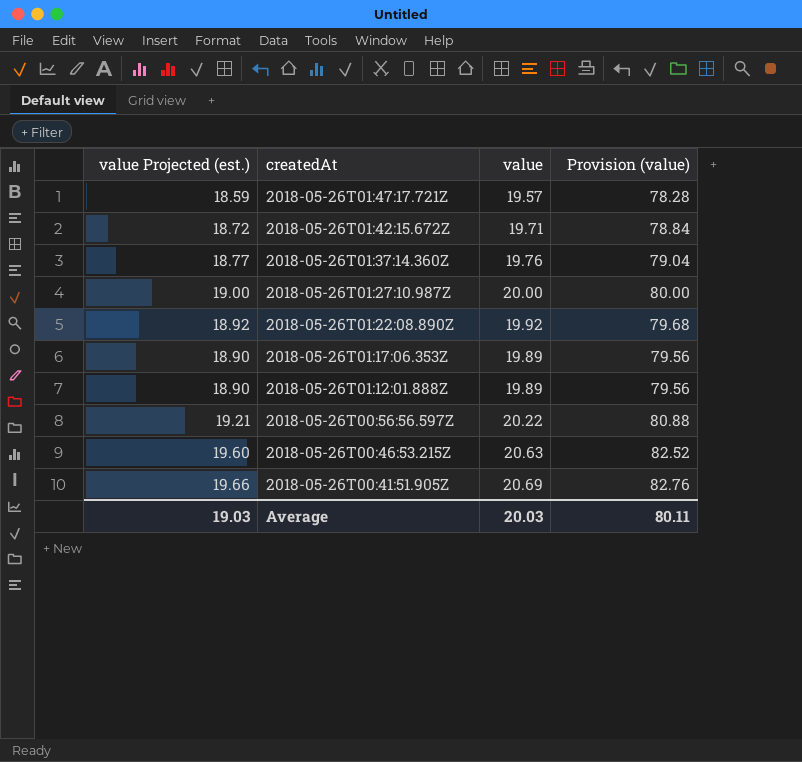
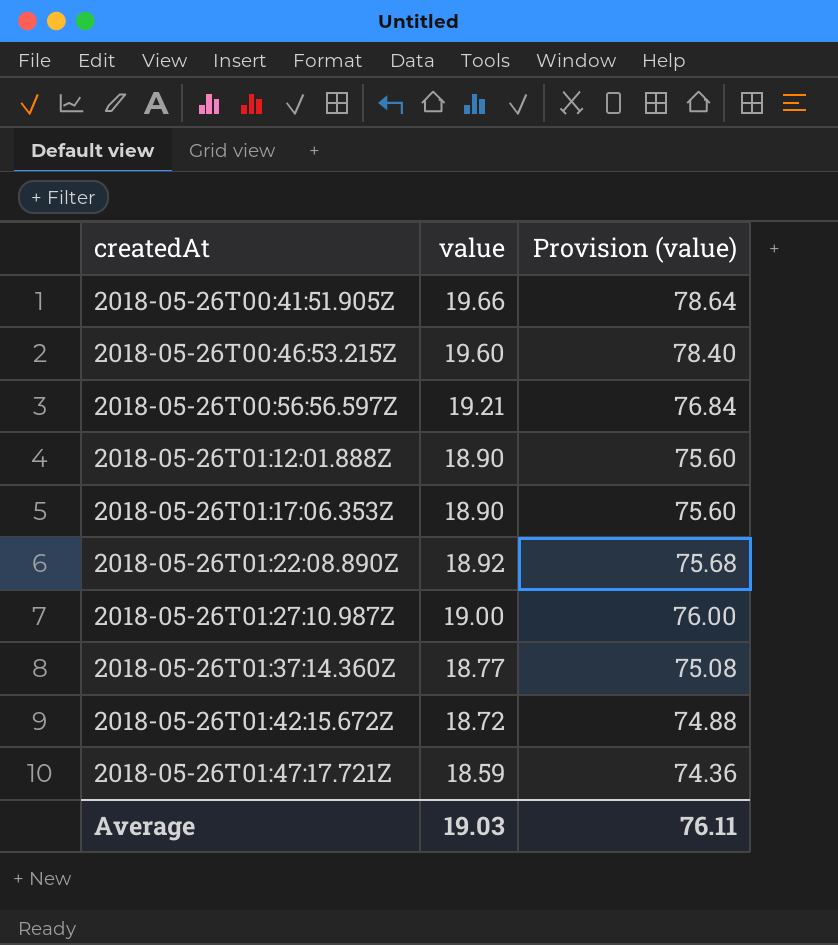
row order: createdAt descending -> createdAt ascending
column value Projected (est.) | formula: [value] * 0.95 -> none
2018-05-26T00:41:51.905Z | value: 20.69 -> 19.66
2018-05-26T00:41:51.905Z | Provision (value): 82.76 -> 78.64
2018-05-26T00:46:53.215Z | value: 20.63 -> 19.60
2018-05-26T00:46:53.215Z | Provision (value): 82.52 -> 78.40
2018-05-26T00:56:56.597Z | value: 20.22 -> 19.21
2018-05-26T00:56:56.597Z | Provision (value): 80.88 -> 76.84
2018-05-26T01:12:01.888Z | value: 19.89 -> 18.90
2018-05-26T01:12:01.888Z | Provision (value): 79.56 -> 75.60
2018-05-26T01:17:06.353Z | value: 19.89 -> 18.90
2018-05-26T01:17:06.353Z | Provision (value): 79.56 -> 75.60
2018-05-26T01:22:08.890Z | value: 19.92 -> 18.92
2018-05-26T01:22:08.890Z | Provision (value): 79.68 -> 75.68
2018-05-26T01:27:10.987Z | value: 20.00 -> 19.00
2018-05-26T01:27:10.987Z | Provision (value): 80.00 -> 76.00
2018-05-26T01:37:14.360Z | value: 19.76 -> 18.77
2018-05-26T01:37:14.360Z | Provision (value): 79.04 -> 75.08
2018-05-26T01:42:15.672Z | value: 19.71 -> 18.72
2018-05-26T01:42:15.672Z | Provision (value): 78.84 -> 74.88
2018-05-26T01:47:17.721Z | value: 19.57 -> 18.59
2018-05-26T01:47:17.721Z | Provision (value): 78.28 -> 74.36
Average | value: 20.03 -> 19.03
Average | Provision (value): 80.11 -> 76.11

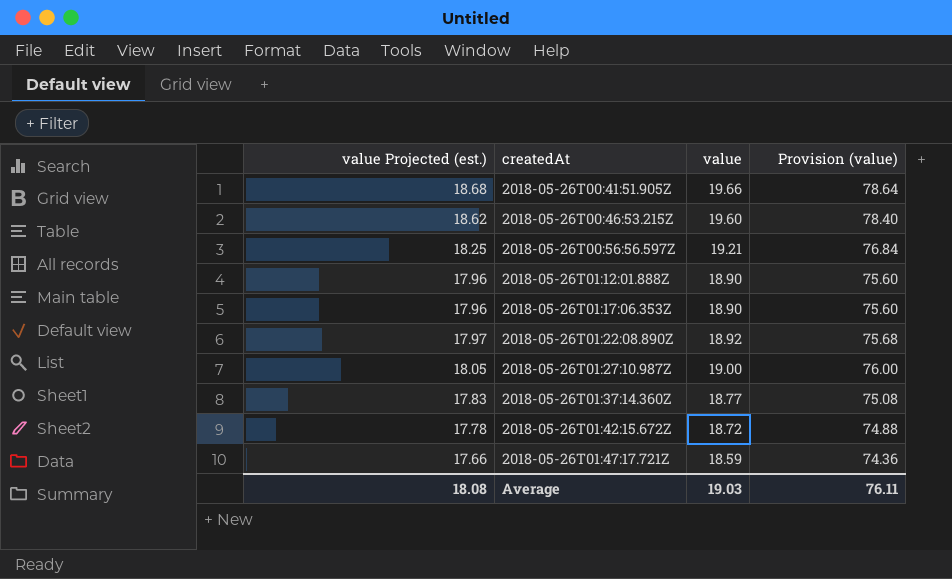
column value Projected (est.) | formula: none -> [value] * 0.95

